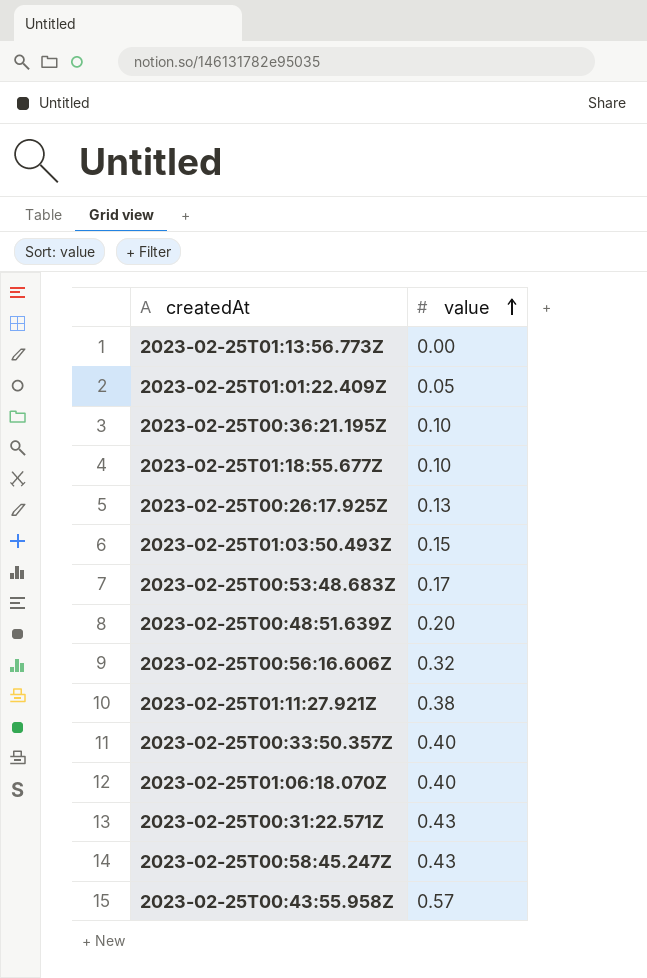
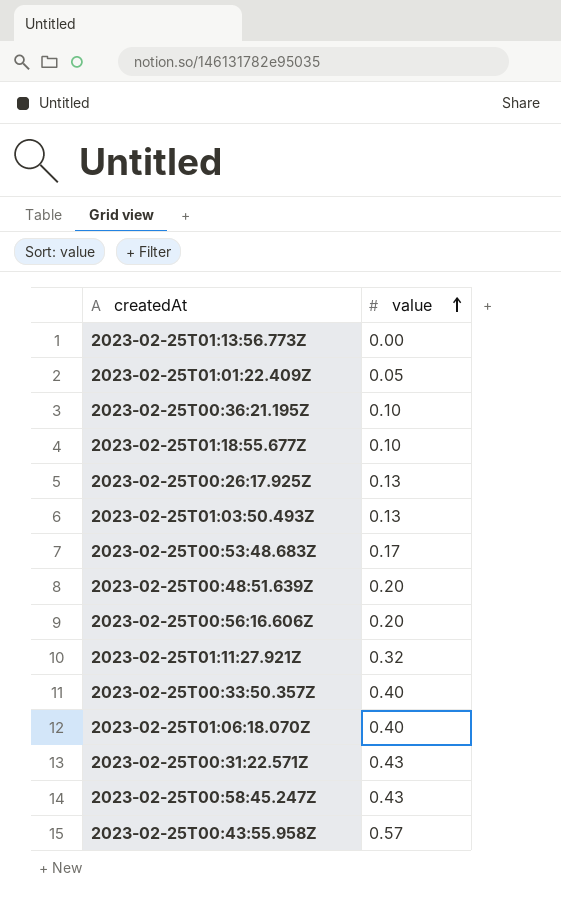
2023-02-25T01:03:50.493Z | value: 0.15 -> 0.13
2023-02-25T00:56:16.606Z | value: 0.32 -> 0.20
2023-02-25T01:11:27.921Z | value: 0.38 -> 0.32

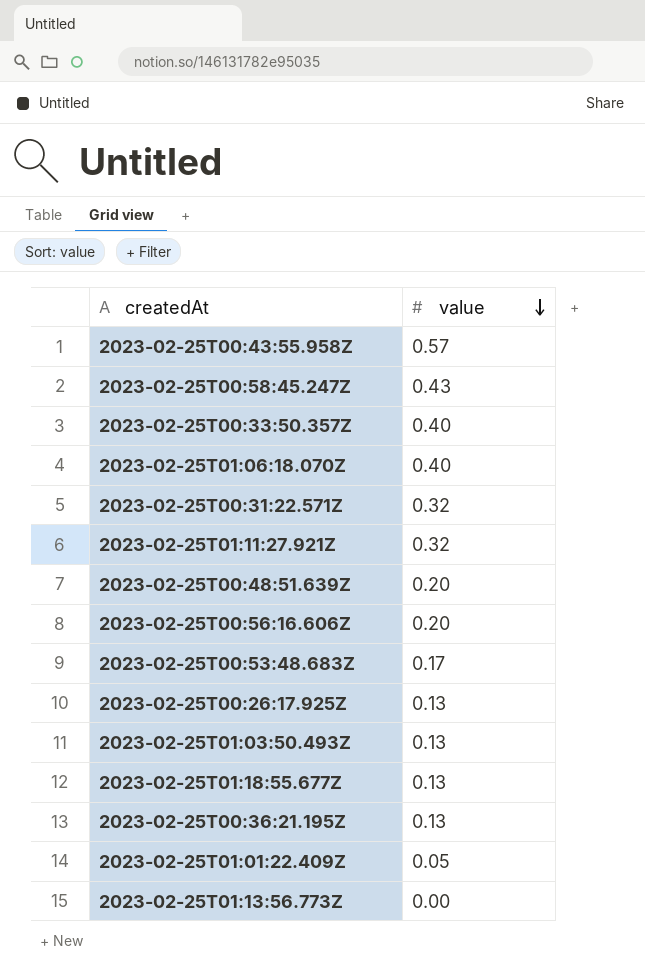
row order: value ascending -> value descending
2023-02-25T00:31:22.571Z | value: 0.43 -> 0.32
2023-02-25T01:18:55.677Z | value: 0.10 -> 0.13
2023-02-25T00:36:21.195Z | value: 0.10 -> 0.13

